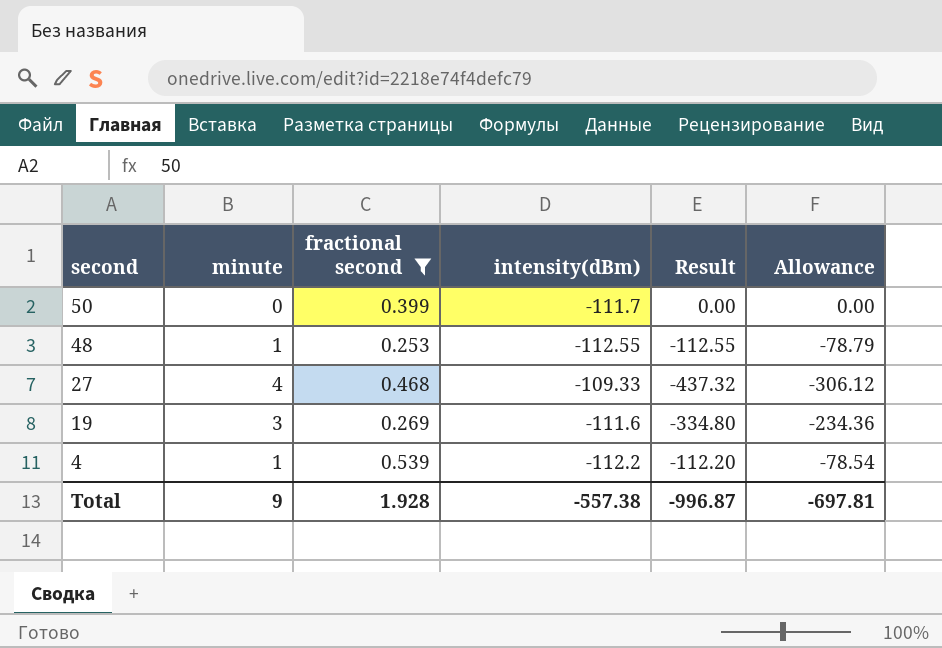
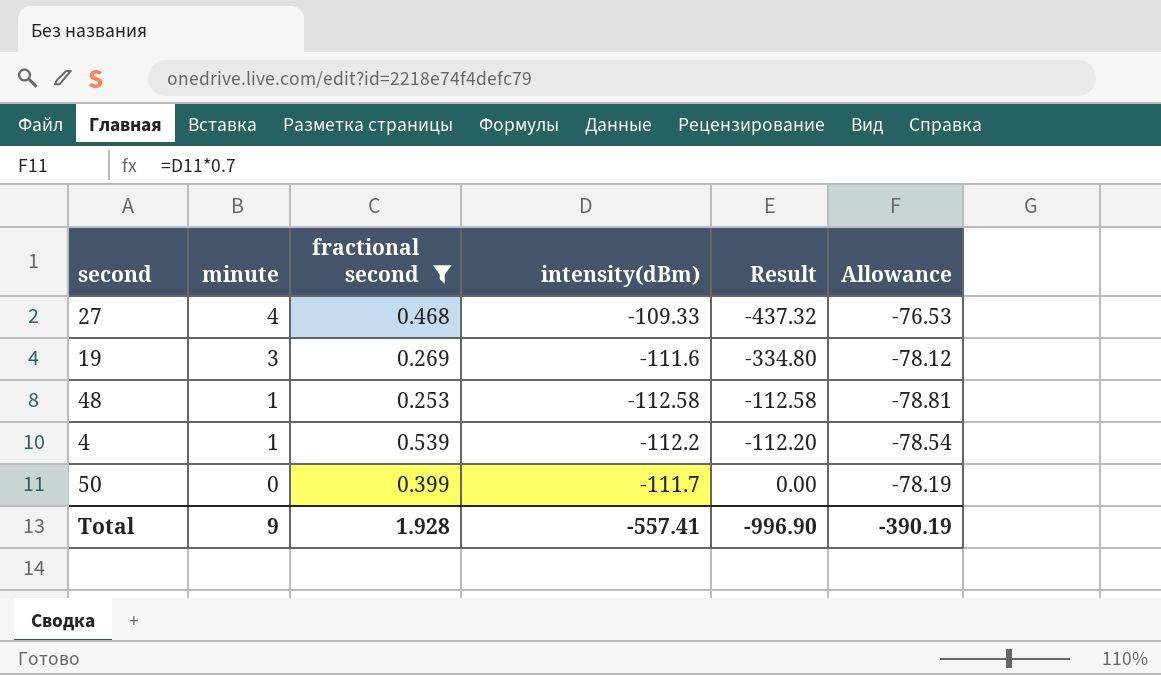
row order: second descending -> minute descending
column Allowance | formula: [Result] * 0.7 -> [intensity(dBm)] * 0.7
48 | intensity(dBm): -112.55 -> -112.58
48 | Result: -112.55 -> -112.58
Total | intensity(dBm): -557.38 -> -557.41
Total | Result: -996.87 -> -996.90
Total | Allowance: -697.81 -> -390.19

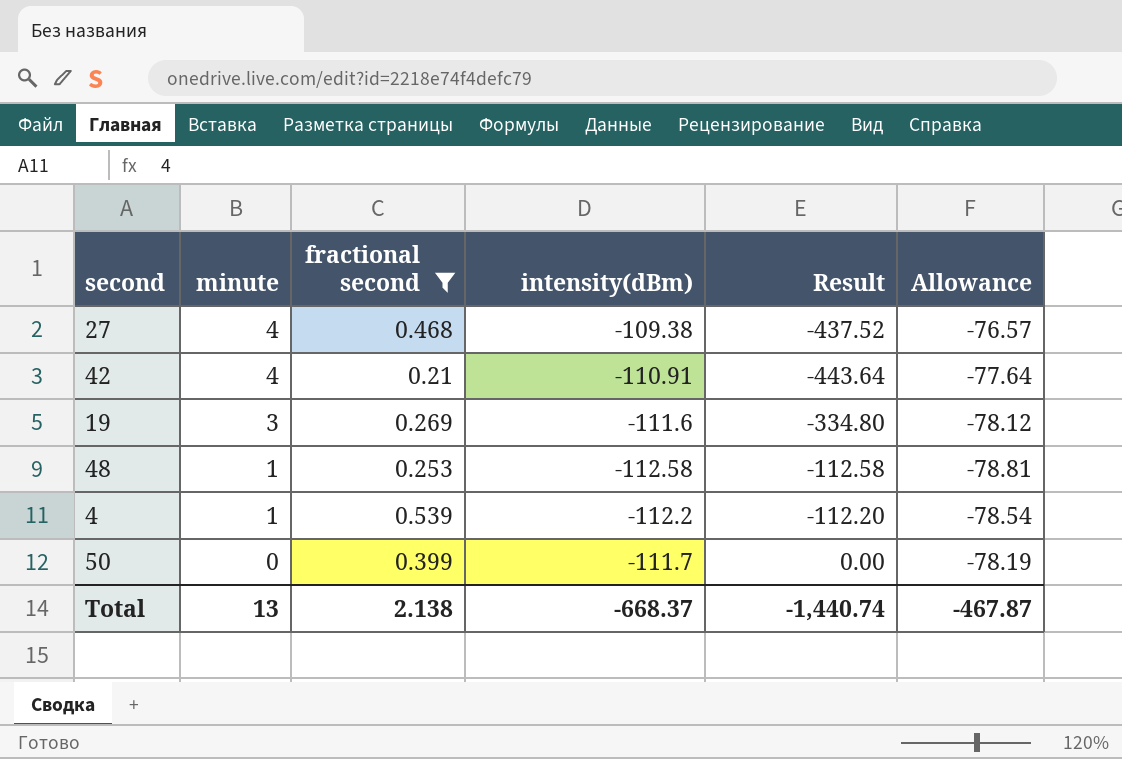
27 | intensity(dBm): -109.33 -> -109.38
27 | Result: -437.32 -> -437.52
27 | Allowance: -76.53 -> -76.57
row 42: none -> 4 | 0.21 | -110.91 | -443.64 | -77.64
Total | minute: 9 -> 13
Total | fractional second: 1.928 -> 2.138
Total | intensity(dBm): -557.41 -> -668.37
Total | Result: -996.90 -> -1,440.74
Total | Allowance: -390.19 -> -467.87

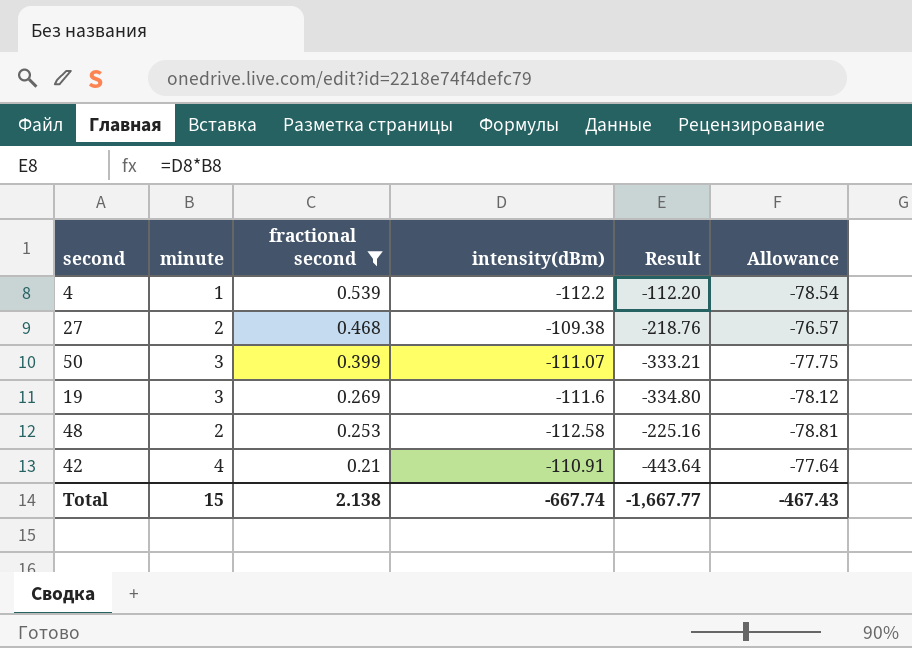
row order: minute descending -> fractional second descending
27 | minute: 4 -> 2
27 | Result: -437.52 -> -218.76
50 | minute: 0 -> 3
50 | intensity(dBm): -111.7 -> -111.07
50 | Result: 0.00 -> -333.21
50 | Allowance: -78.19 -> -77.75
48 | minute: 1 -> 2
48 | Result: -112.58 -> -225.16
Total | minute: 13 -> 15
Total | intensity(dBm): -668.37 -> -667.74
Total | Result: -1,440.74 -> -1,667.77
Total | Allowance: -467.87 -> -467.43

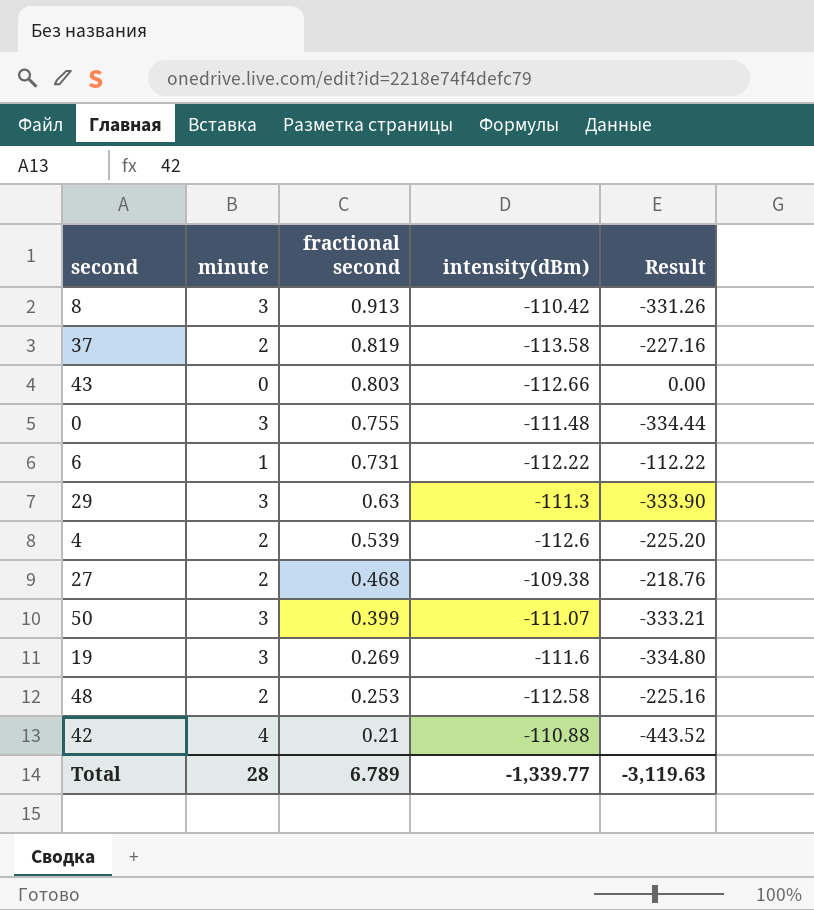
filter: fractional second <= 0.539 -> none
column Allowance | formula: [intensity(dBm)] * 0.7 -> none
4 | minute: 1 -> 2
4 | intensity(dBm): -112.2 -> -112.6
4 | Result: -112.20 -> -225.20
42 | intensity(dBm): -110.91 -> -110.88
42 | Result: -443.64 -> -443.52
Total | minute: 15 -> 28
Total | fractional second: 2.138 -> 6.789
Total | intensity(dBm): -667.74 -> -1,339.77
Total | Result: -1,667.77 -> -3,119.63

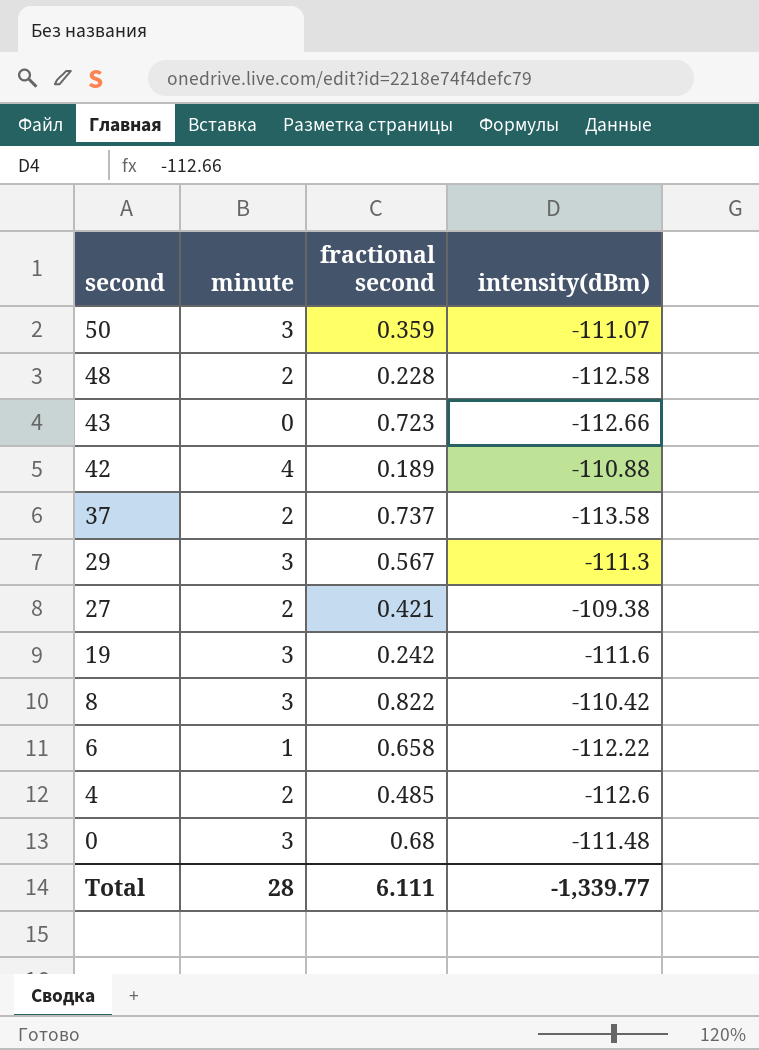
row order: fractional second descending -> second descending
column Result | formula: [minute] * [intensity(dBm)] -> none
50 | fractional second: 0.399 -> 0.359
48 | fractional second: 0.253 -> 0.228
43 | fractional second: 0.803 -> 0.723
42 | fractional second: 0.21 -> 0.189
37 | fractional second: 0.819 -> 0.737
29 | fractional second: 0.63 -> 0.567
27 | fractional second: 0.468 -> 0.421
19 | fractional second: 0.269 -> 0.242
8 | fractional second: 0.913 -> 0.822
6 | fractional second: 0.731 -> 0.658
4 | fractional second: 0.539 -> 0.485
0 | fractional second: 0.755 -> 0.68
Total | fractional second: 6.789 -> 6.111

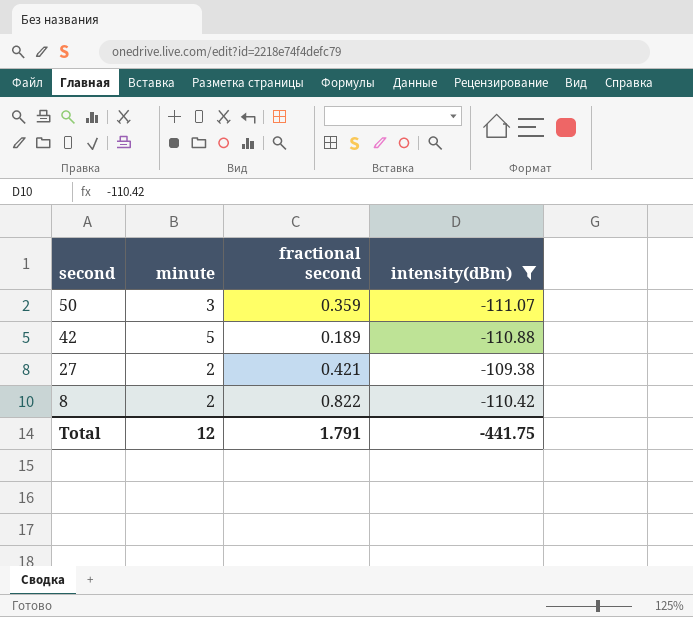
filter: none -> intensity(dBm) >= -111.07
42 | minute: 4 -> 5
8 | minute: 3 -> 2
Total | minute: 28 -> 12
Total | fractional second: 6.111 -> 1.791
Total | intensity(dBm): -1,339.77 -> -441.75

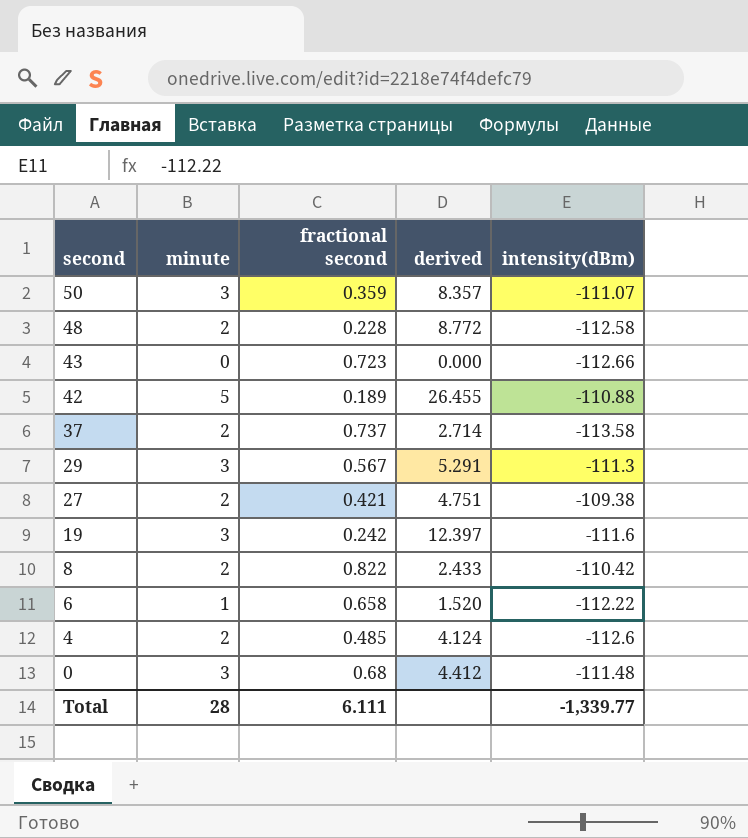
filter: intensity(dBm) >= -111.07 -> none
column derived | formula: none -> [minute] / [fractional second]
Total | minute: 12 -> 28
Total | fractional second: 1.791 -> 6.111
Total | intensity(dBm): -441.75 -> -1,339.77

